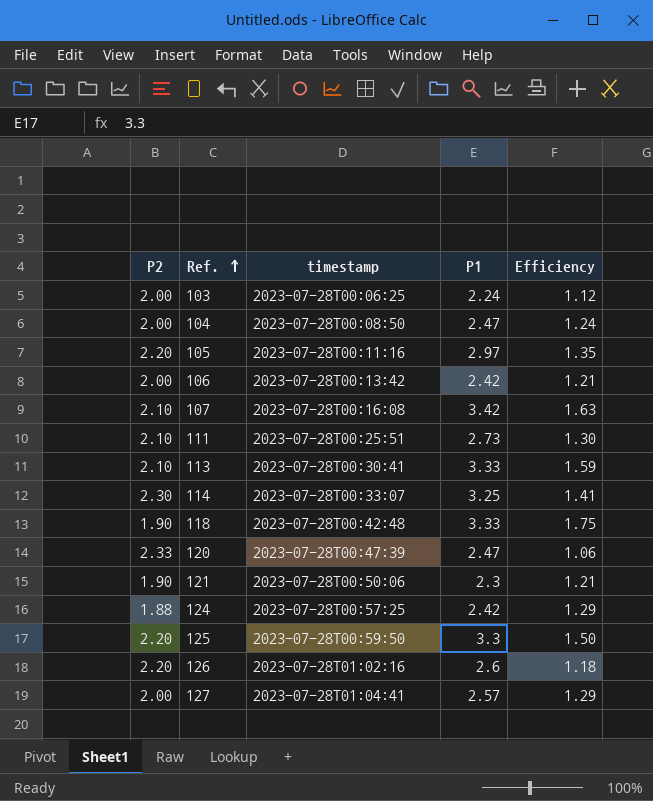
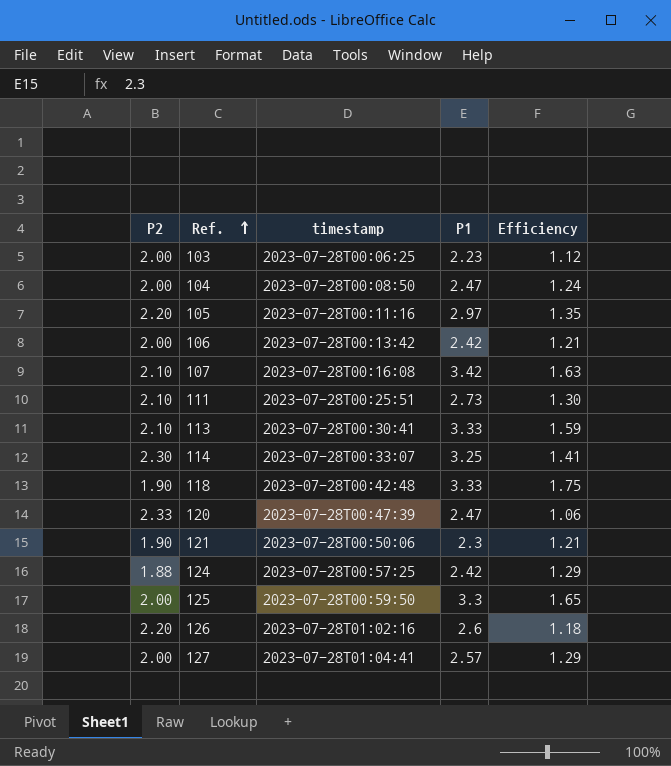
103 | P1: 2.24 -> 2.23
125 | P2: 2.20 -> 2.00
125 | Efficiency: 1.50 -> 1.65

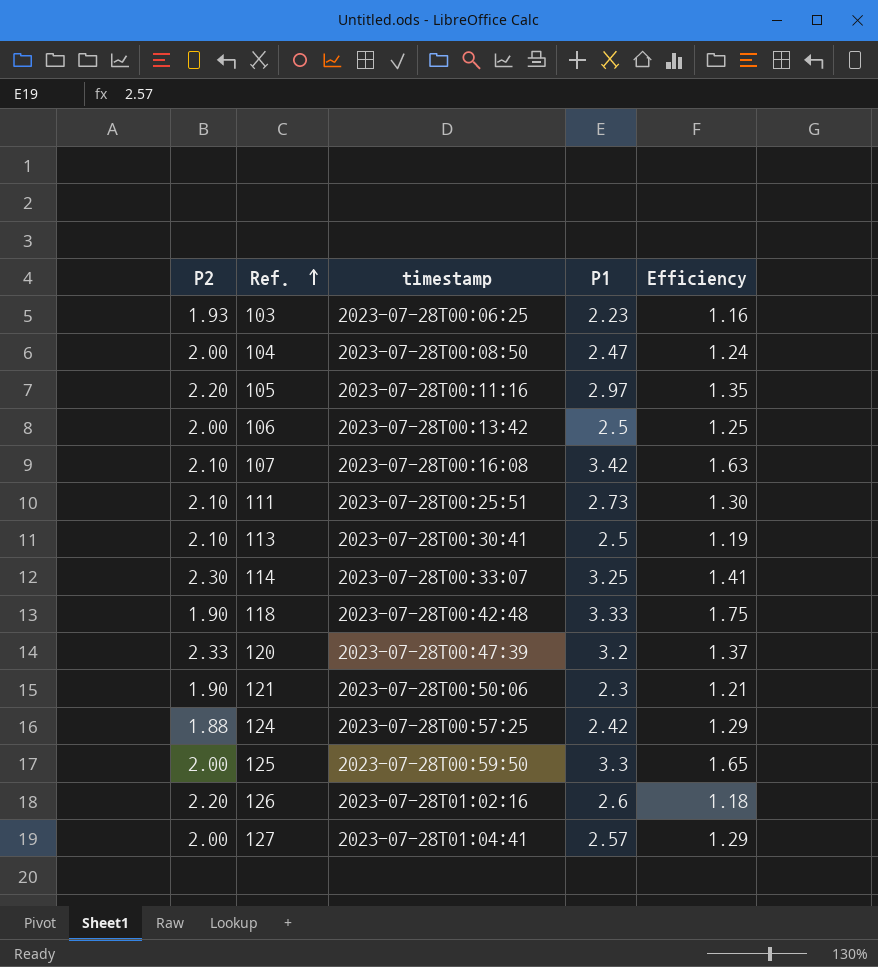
103 | P2: 2.00 -> 1.93
103 | Efficiency: 1.12 -> 1.16
106 | P1: 2.42 -> 2.5
106 | Efficiency: 1.21 -> 1.25
113 | P1: 3.33 -> 2.5
113 | Efficiency: 1.59 -> 1.19
120 | P1: 2.47 -> 3.2
120 | Efficiency: 1.06 -> 1.37

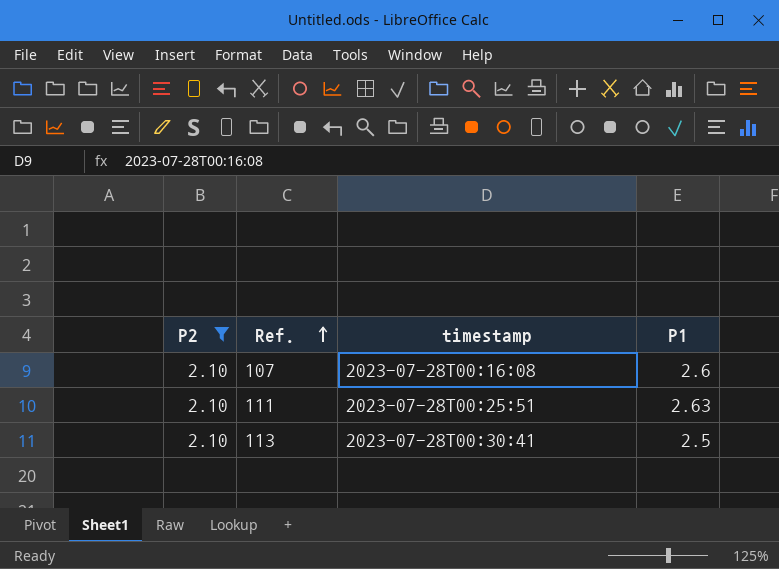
filter: none -> P2 = 2.10
column Efficiency | formula: [P1] / [P2] -> none
107 | P1: 3.42 -> 2.6
111 | P1: 2.73 -> 2.63

